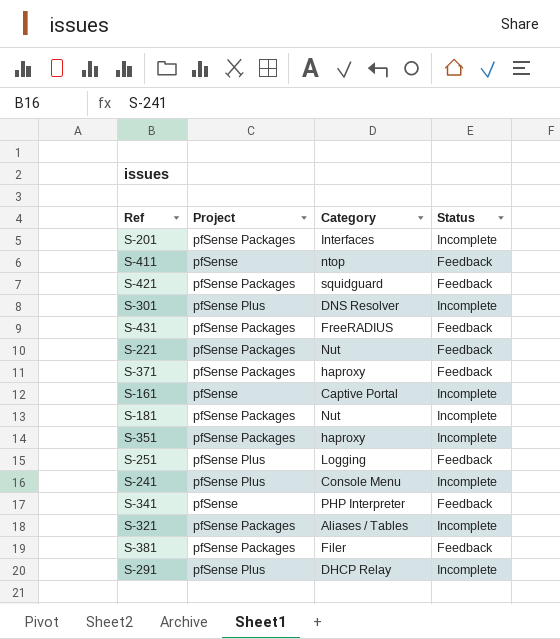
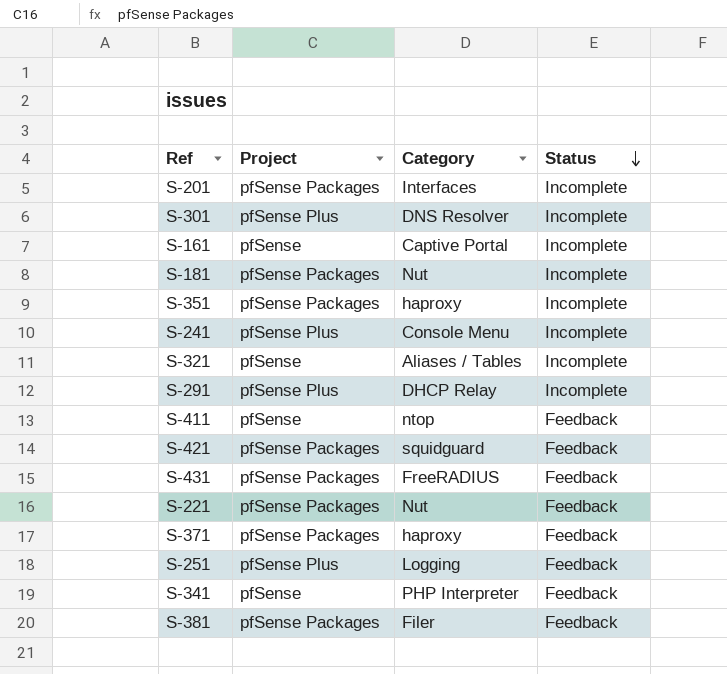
row order: none -> Status descending
S-321 | Project: pfSense Packages -> pfSense

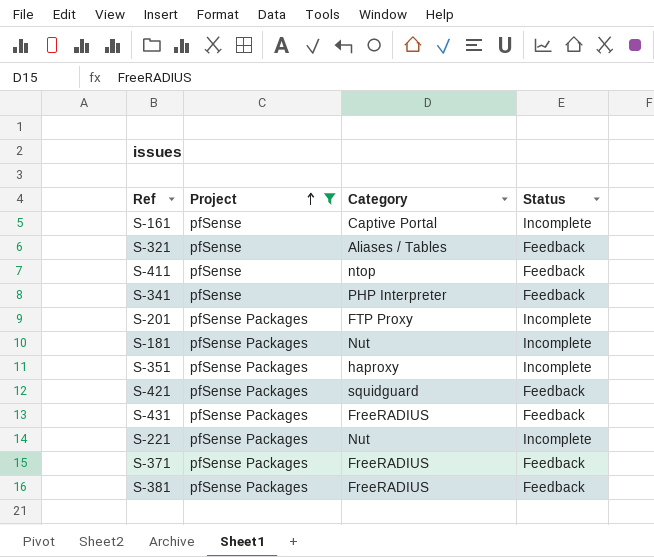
filter: none -> Project != pfSense Plus
row order: Status descending -> Project ascending
S-321 | Status: Incomplete -> Feedback
S-201 | Category: Interfaces -> FTP Proxy
S-221 | Status: Feedback -> Incomplete
S-371 | Category: haproxy -> FreeRADIUS
S-381 | Category: Filer -> FreeRADIUS

